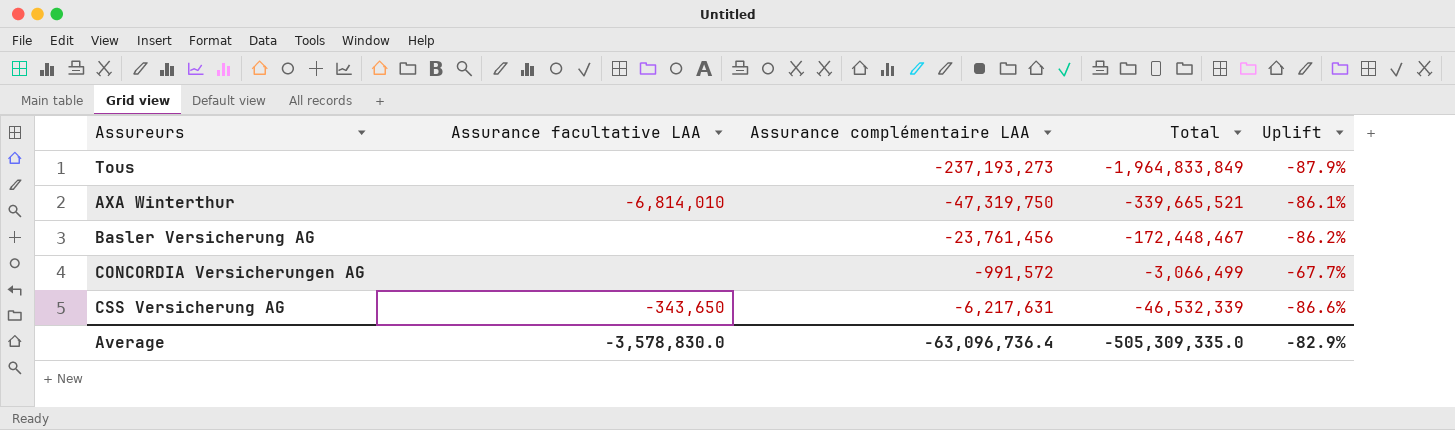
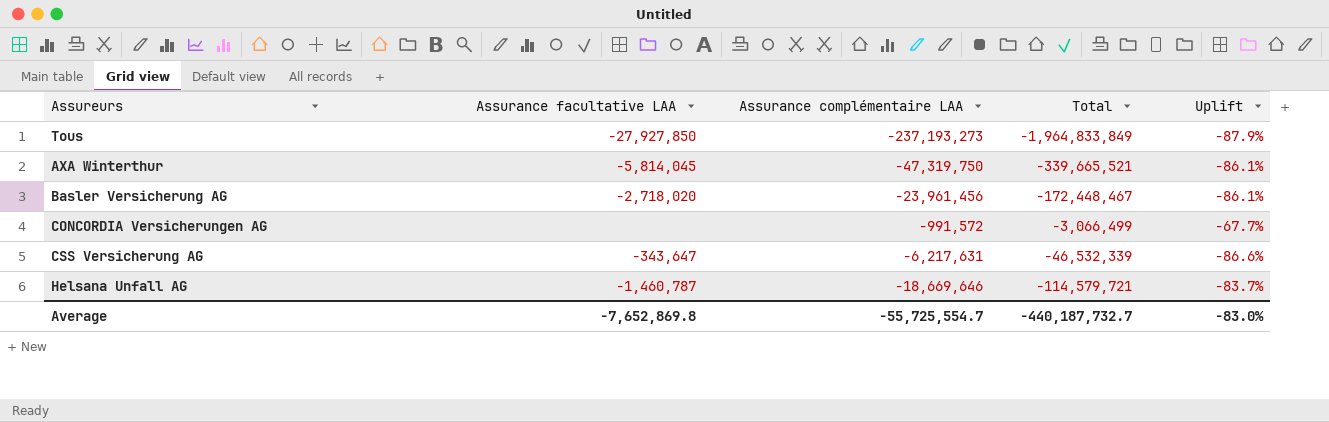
Tous | Assurance facultative LAA: none -> -27,927,850
AXA Winterthur | Assurance facultative LAA: -6,814,010 -> -5,814,045
Basler Versicherung AG | Assurance facultative LAA: none -> -2,718,020
Basler Versicherung AG | Assurance complémentaire LAA: -23,761,456 -> -23,961,456
Basler Versicherung AG | Uplift: -86.2% -> -86.1%
CSS Versicherung AG | Assurance facultative LAA: -343,650 -> -343,647
row Helsana Unfall AG: none -> -1,460,787 | -18,669,646 | -114,579,721 | -83.7%
Average | Assurance facultative LAA: -3,578,830.0 -> -7,652,869.8
Average | Assurance complémentaire LAA: -63,096,736.4 -> -55,725,554.7
Average | Total: -505,309,335.0 -> -440,187,732.7
Average | Uplift: -82.9% -> -83.0%

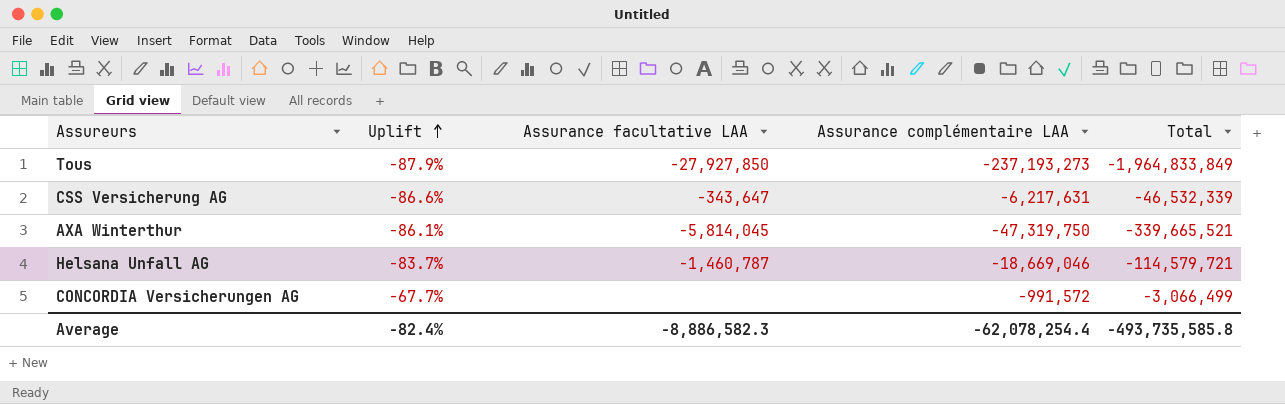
row order: none -> Uplift ascending
column Uplift | position: 5 -> 2
row Basler Versicherung AG: -2,718,020 | -23,961,456 | -172,448,467 | -86.1% -> none
Helsana Unfall AG | Assurance complémentaire LAA: -18,669,646 -> -18,669,046
Average | Uplift: -83.0% -> -82.4%
Average | Assurance facultative LAA: -7,652,869.8 -> -8,886,582.3
Average | Assurance complémentaire LAA: -55,725,554.7 -> -62,078,254.4
Average | Total: -440,187,732.7 -> -493,735,585.8

